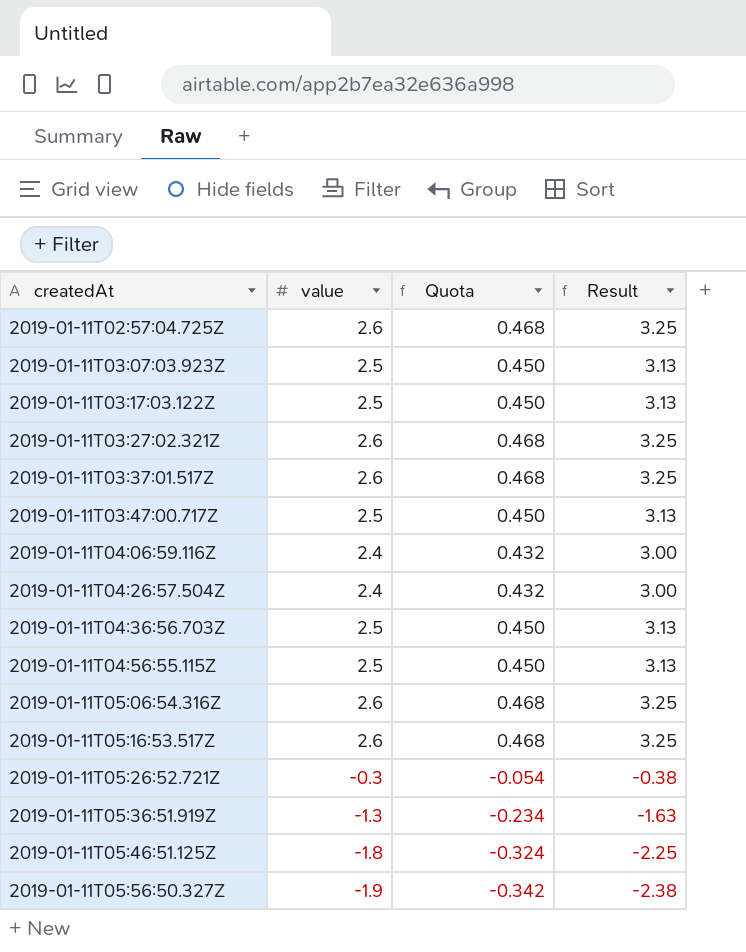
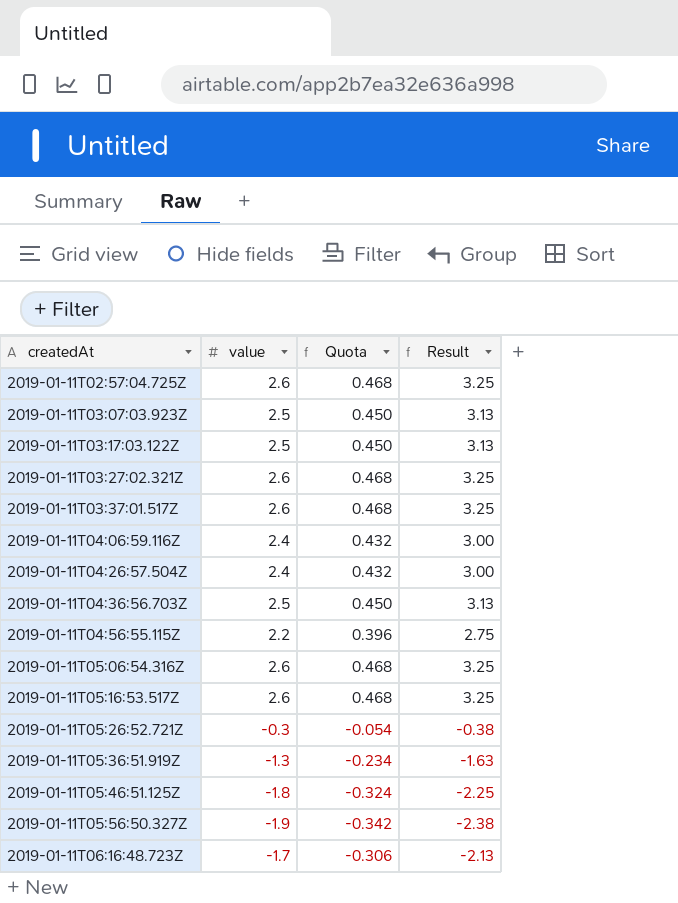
row 2019-01-11T03:47:00.717Z: 2.5 | 0.450 | 3.13 -> none
2019-01-11T04:56:55.115Z | value: 2.5 -> 2.2
2019-01-11T04:56:55.115Z | Quota: 0.450 -> 0.396
2019-01-11T04:56:55.115Z | Result: 3.13 -> 2.75
row 2019-01-11T06:16:48.723Z: none -> -1.7 | -0.306 | -2.13

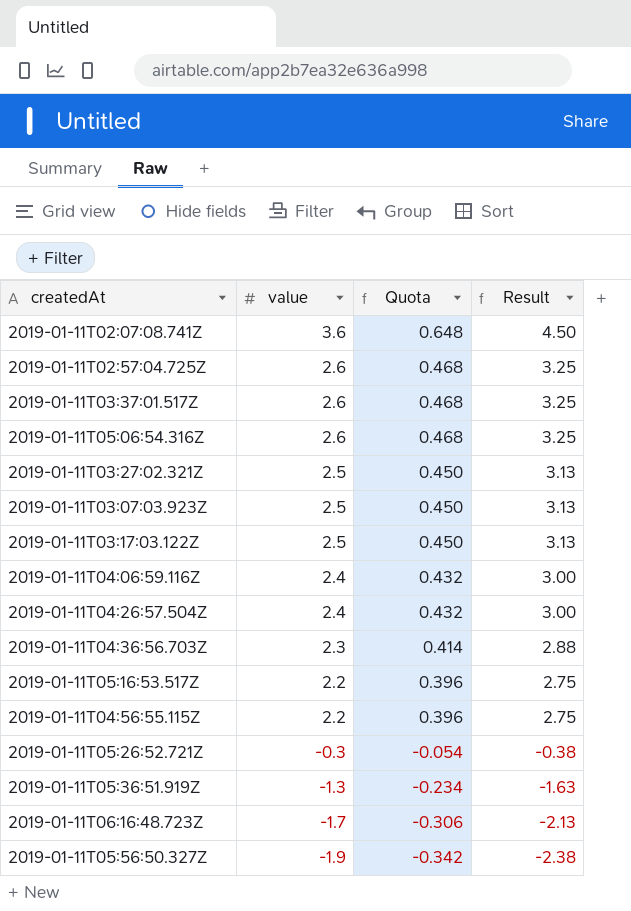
row order: createdAt ascending -> value descending
row 2019-01-11T05:46:51.125Z: -1.8 | -0.324 | -2.25 -> none
row 2019-01-11T02:07:08.741Z: none -> 3.6 | 0.648 | 4.50
2019-01-11T03:27:02.321Z | value: 2.6 -> 2.5
2019-01-11T03:27:02.321Z | Quota: 0.468 -> 0.450
2019-01-11T03:27:02.321Z | Result: 3.25 -> 3.13
2019-01-11T04:36:56.703Z | value: 2.5 -> 2.3
2019-01-11T04:36:56.703Z | Quota: 0.450 -> 0.414
2019-01-11T04:36:56.703Z | Result: 3.13 -> 2.88
2019-01-11T05:16:53.517Z | value: 2.6 -> 2.2
2019-01-11T05:16:53.517Z | Quota: 0.468 -> 0.396
2019-01-11T05:16:53.517Z | Result: 3.25 -> 2.75

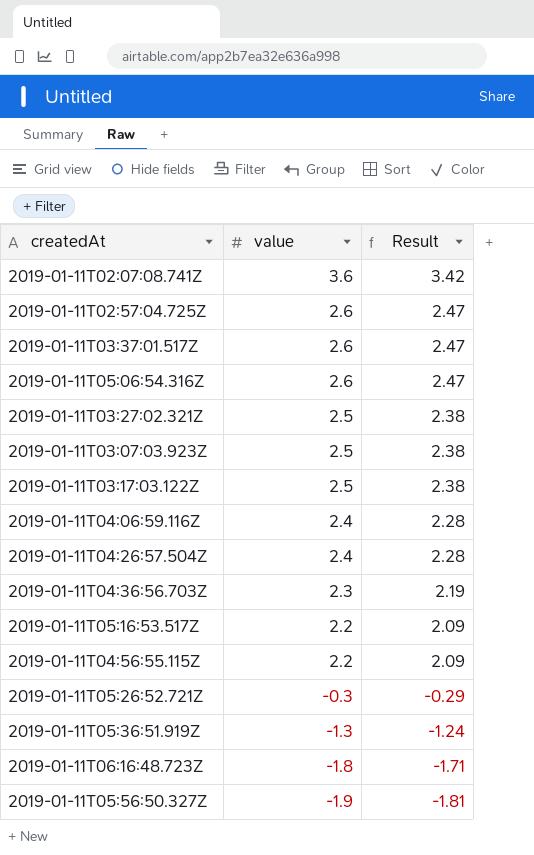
column Quota | formula: [value] * 0.18 -> none
column Result | formula: [value] * 1.25 -> [value] * 0.95
2019-01-11T06:16:48.723Z | value: -1.7 -> -1.8

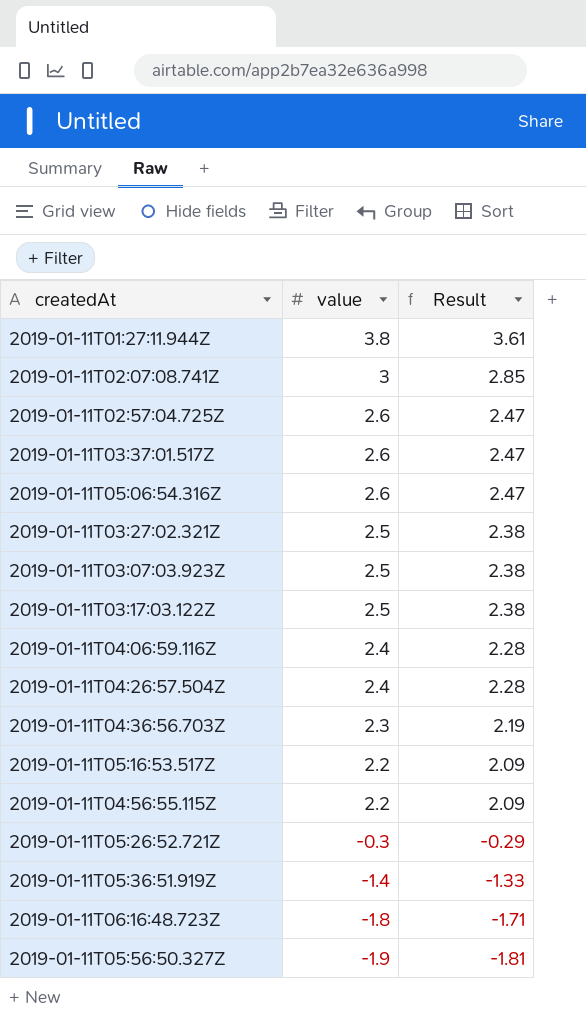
row 2019-01-11T01:27:11.944Z: none -> 3.8 | 3.61
2019-01-11T02:07:08.741Z | value: 3.6 -> 3
2019-01-11T02:07:08.741Z | Result: 3.42 -> 2.85
2019-01-11T05:36:51.919Z | value: -1.3 -> -1.4
2019-01-11T05:36:51.919Z | Result: -1.24 -> -1.33

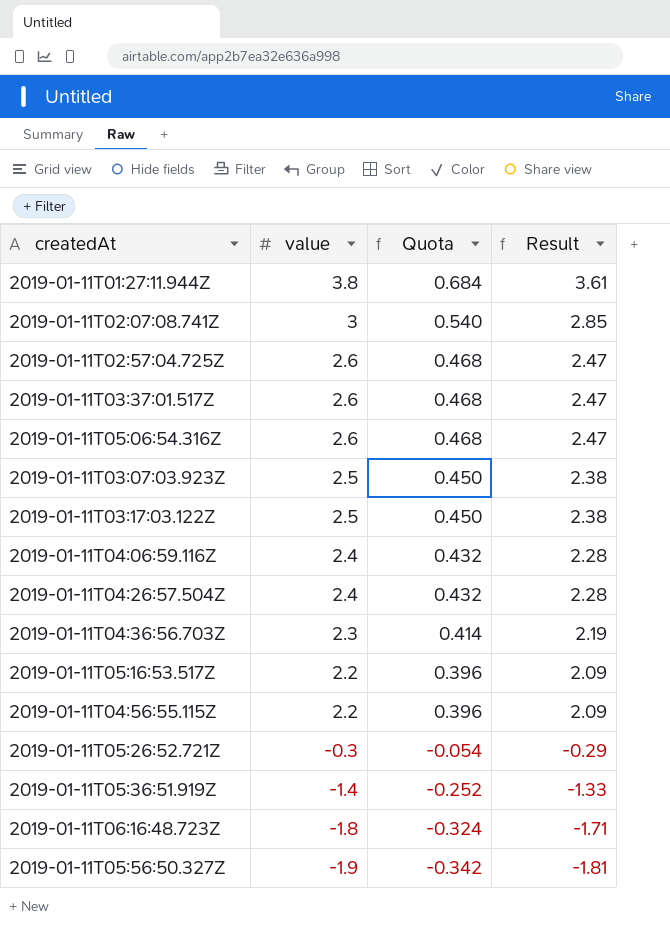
column Quota | formula: none -> [value] * 0.18
row 2019-01-11T03:27:02.321Z: 2.5 | 2.38 -> none

